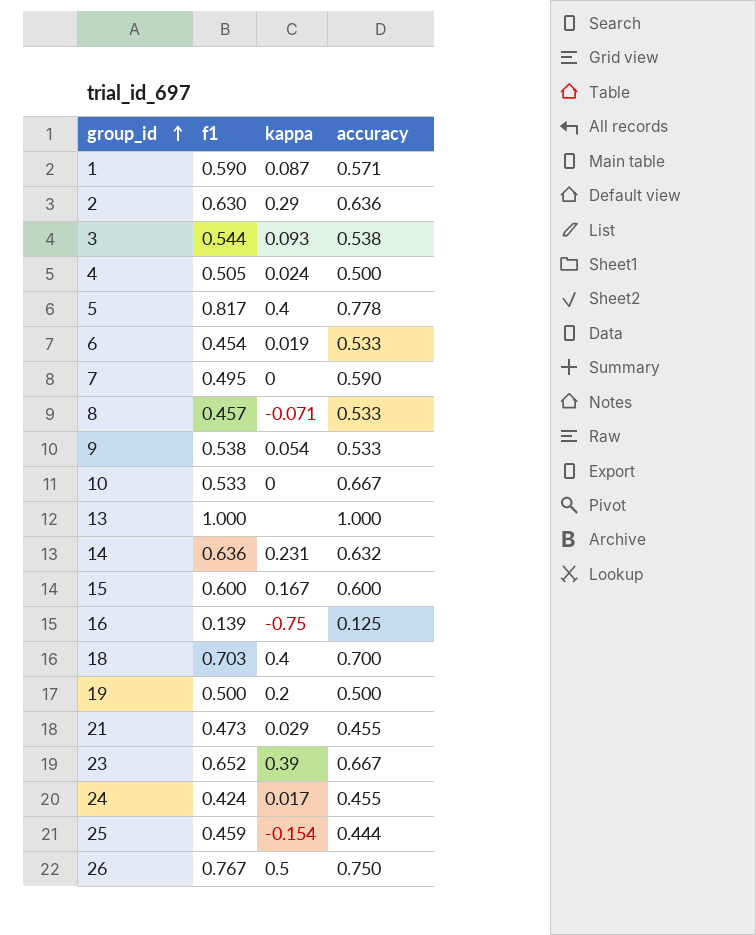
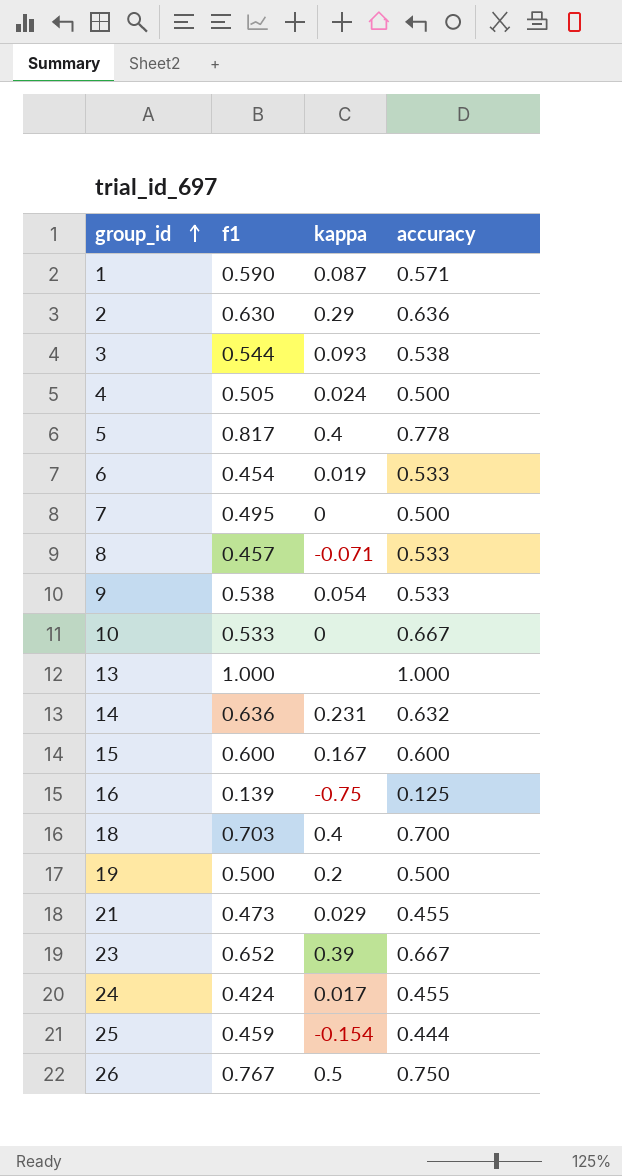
7 | accuracy: 0.590 -> 0.500

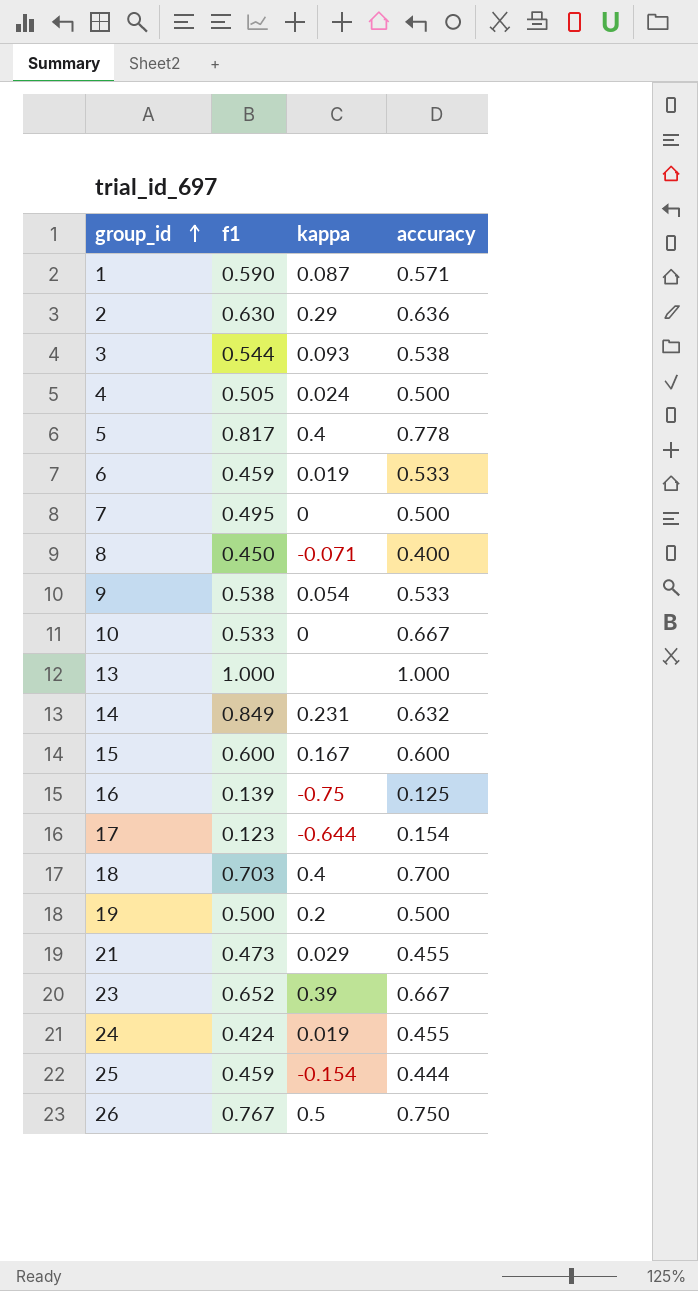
6 | f1: 0.454 -> 0.459
8 | f1: 0.457 -> 0.450
8 | accuracy: 0.533 -> 0.400
14 | f1: 0.636 -> 0.849
row 17: none -> 0.123 | -0.644 | 0.154
24 | kappa: 0.017 -> 0.019

